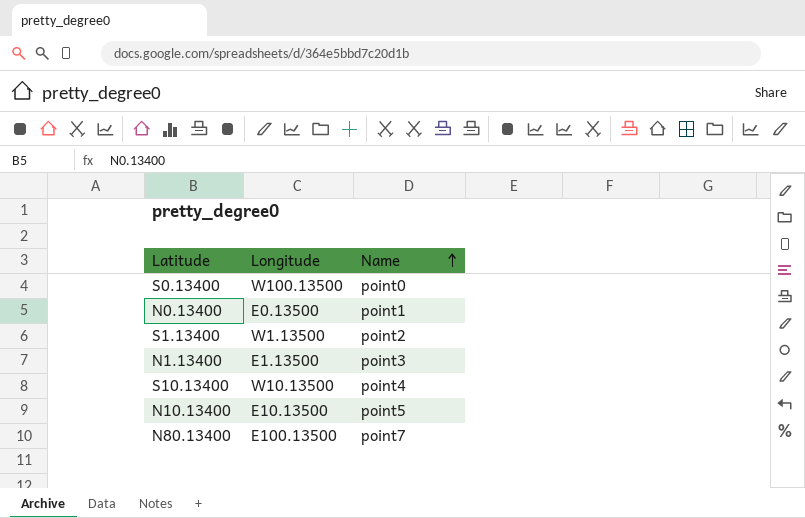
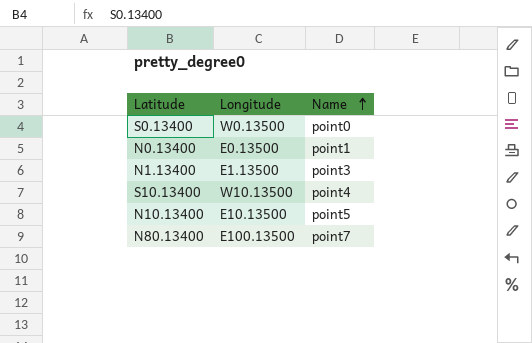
row S1.13400: W1.13500 | point2 -> none
S0.13400 | Longitude: W100.13500 -> W0.13500

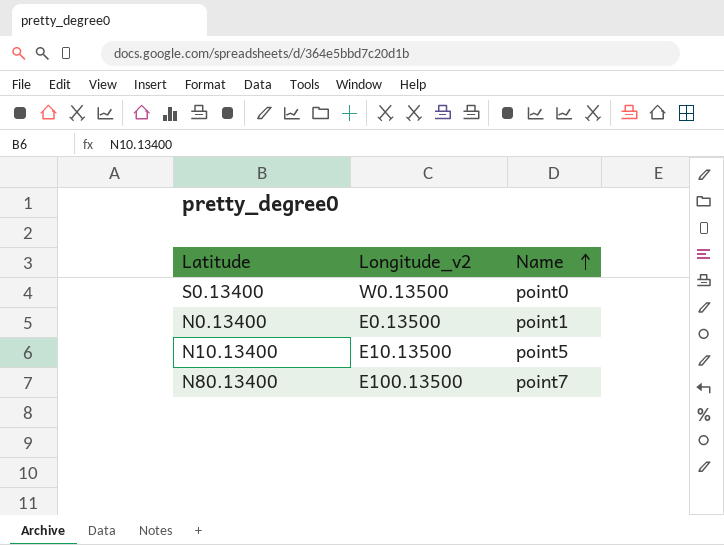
column name: Longitude -> Longitude_v2
row N1.13400: E1.13500 | point3 -> none
row S10.13400: W10.13500 | point4 -> none

